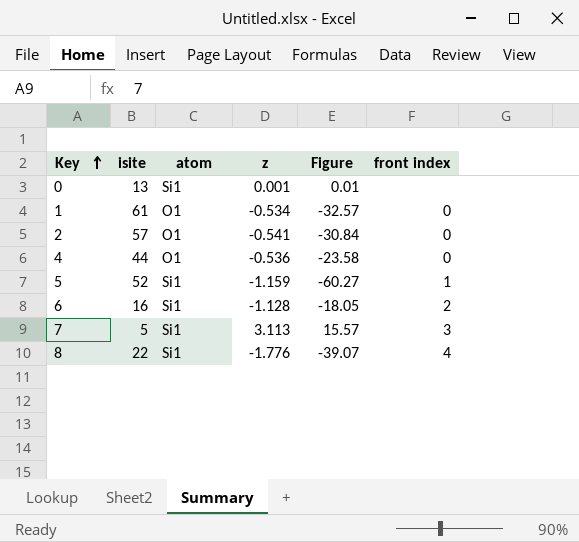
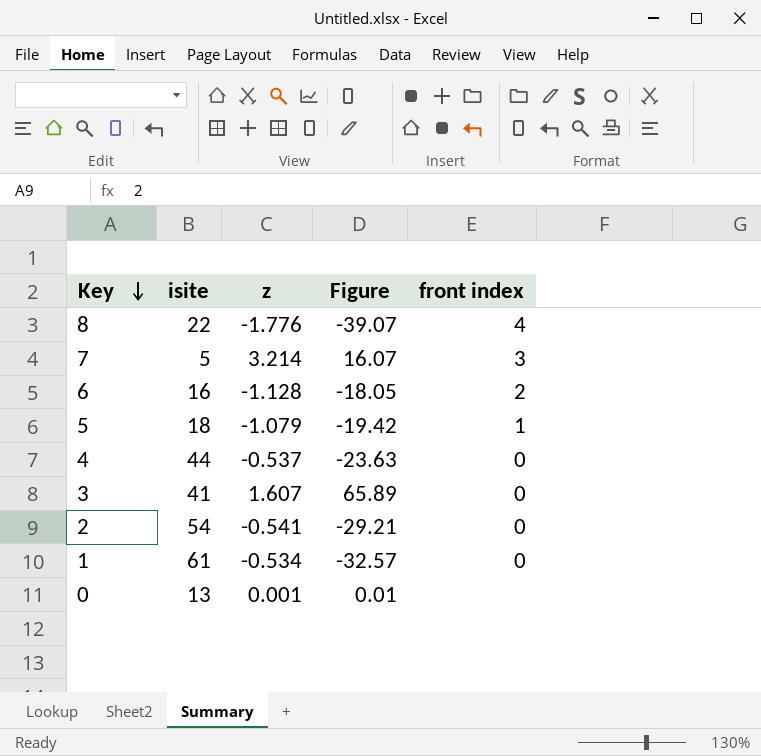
row order: Key ascending -> Key descending
column atom | position: 3 -> none
7 | z: 3.113 -> 3.214
7 | Figure: 15.57 -> 16.07
5 | isite: 52 -> 18
5 | z: -1.159 -> -1.079
5 | Figure: -60.27 -> -19.42
4 | z: -0.536 -> -0.537
4 | Figure: -23.58 -> -23.63
row 3: none -> 41 | 1.607 | 65.89 | 0
2 | isite: 57 -> 54
2 | Figure: -30.84 -> -29.21

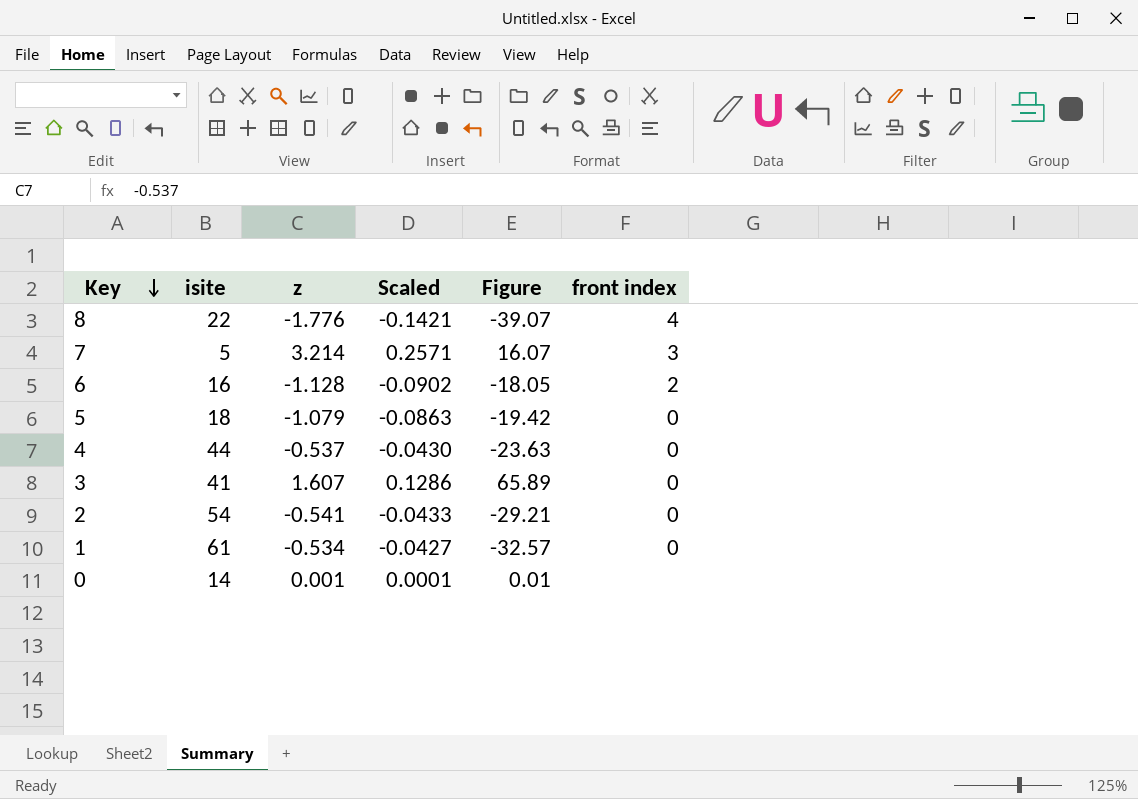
column Scaled | formula: none -> [z] * 0.08
5 | front index: 1 -> 0
0 | isite: 13 -> 14

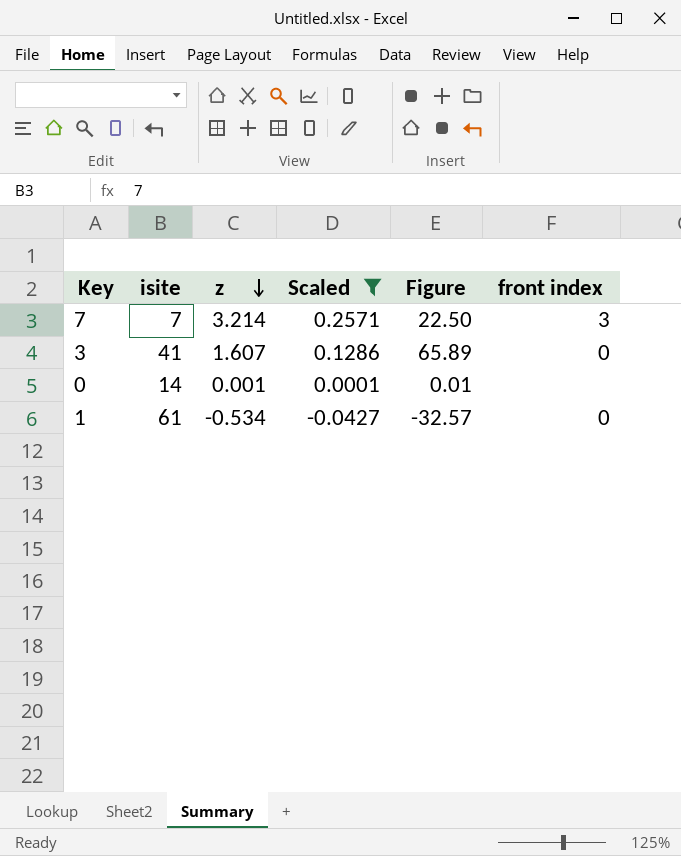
filter: none -> Scaled >= -0.0427
row order: Key descending -> z descending
7 | isite: 5 -> 7
7 | Figure: 16.07 -> 22.50

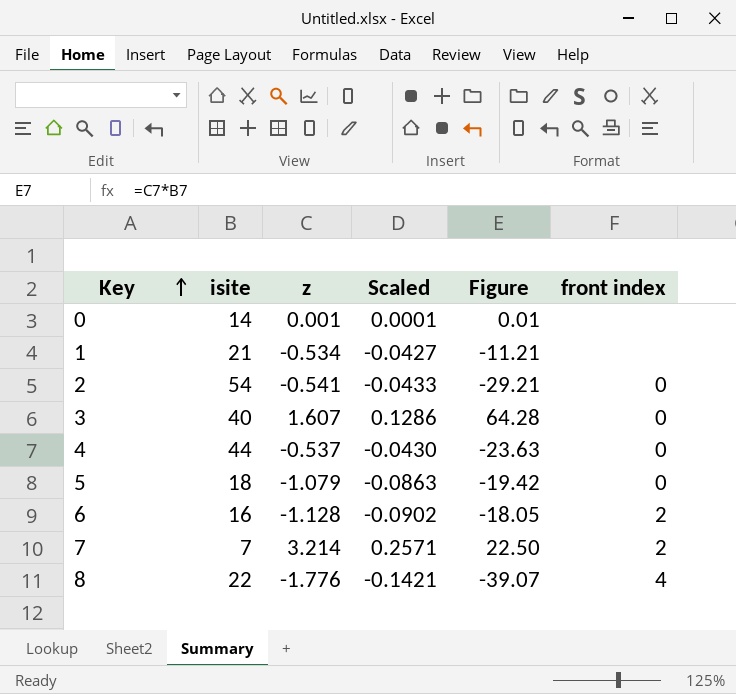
filter: Scaled >= -0.0427 -> none
row order: z descending -> Key ascending
1 | isite: 61 -> 21
1 | Figure: -32.57 -> -11.21
1 | front index: 0 -> none
3 | isite: 41 -> 40
3 | Figure: 65.89 -> 64.28
7 | front index: 3 -> 2

